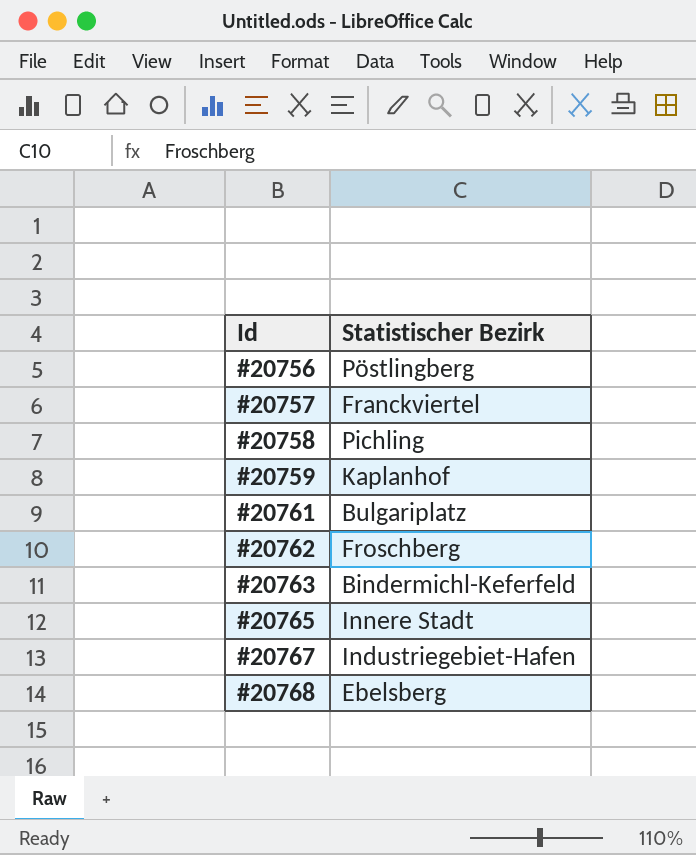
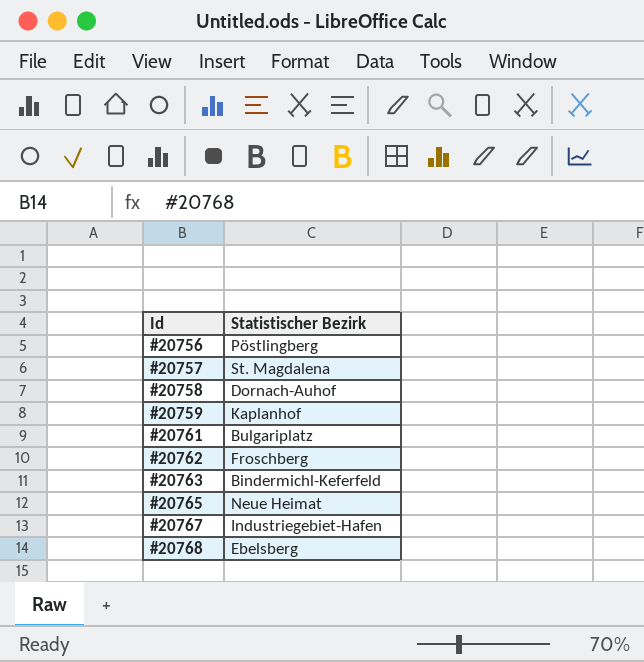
#20757 | Statistischer Bezirk: Franckviertel -> St. Magdalena
#20758 | Statistischer Bezirk: Pichling -> Dornach-Auhof
#20765 | Statistischer Bezirk: Innere Stadt -> Neue Heimat

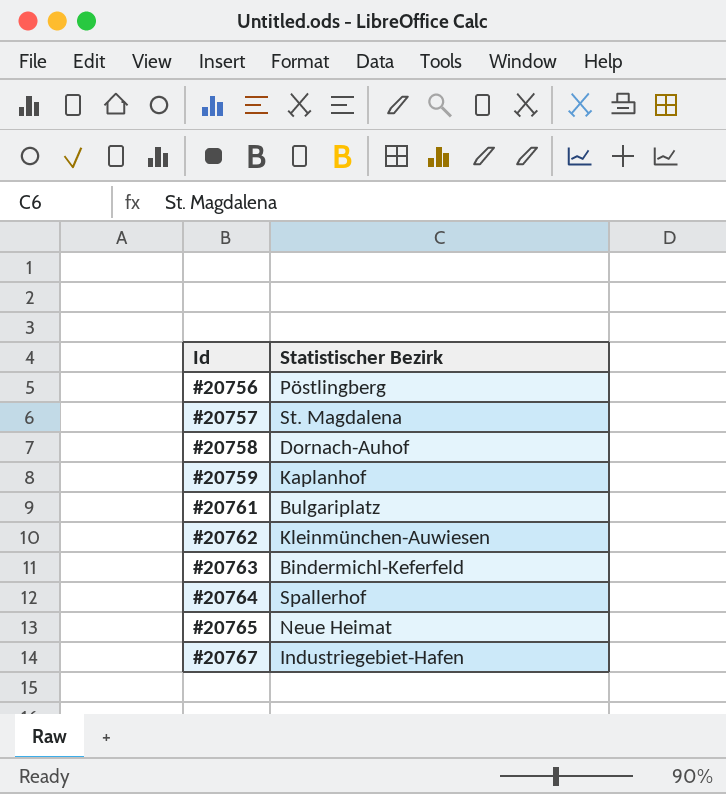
row #20768: Ebelsberg -> none
#20762 | Statistischer Bezirk: Froschberg -> Kleinmünchen-Auwiesen
row #20764: none -> Spallerhof

